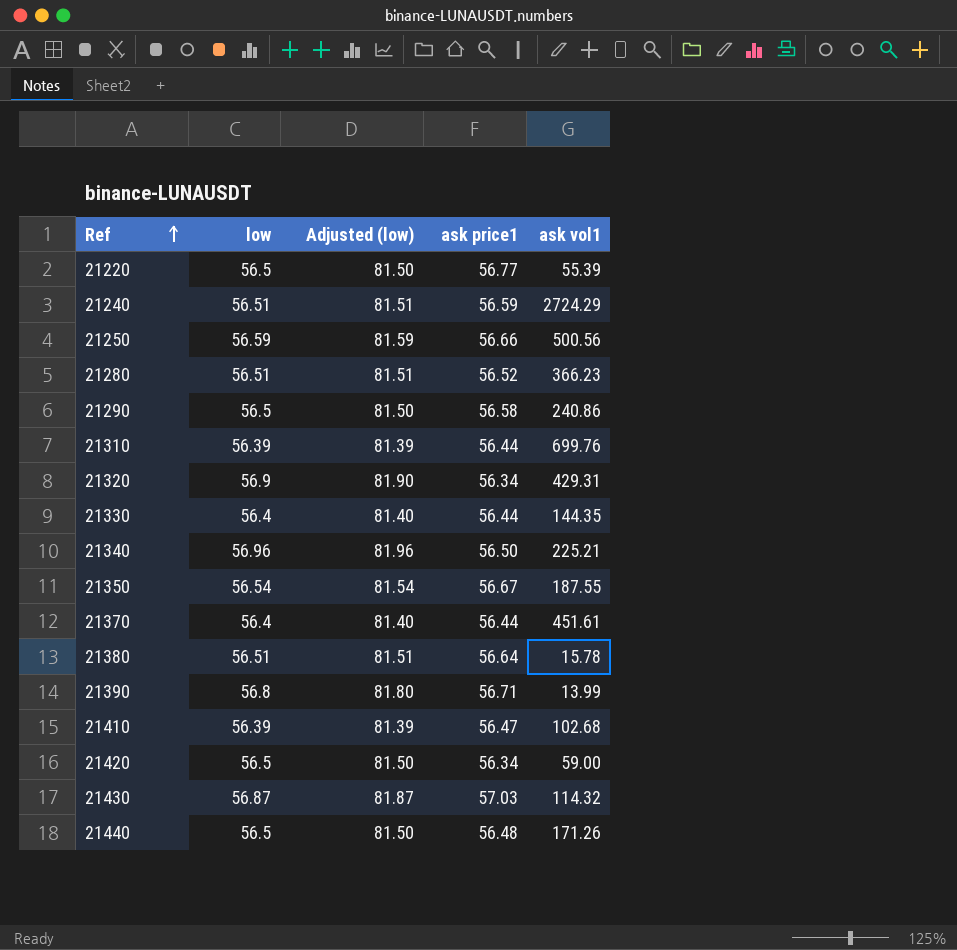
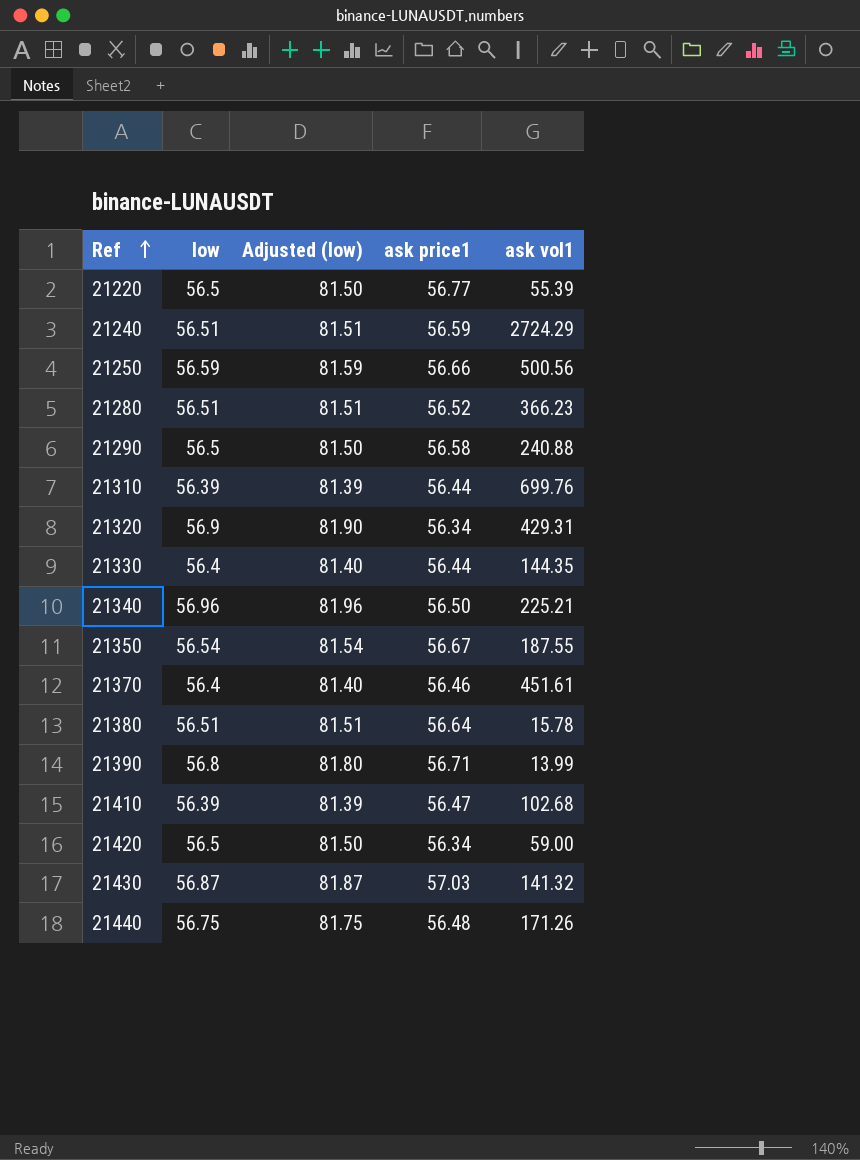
21290 | ask vol1: 240.86 -> 240.88
21370 | ask price1: 56.44 -> 56.46
21430 | ask vol1: 114.32 -> 141.32
21440 | low: 56.5 -> 56.75
21440 | Adjusted (low): 81.50 -> 81.75

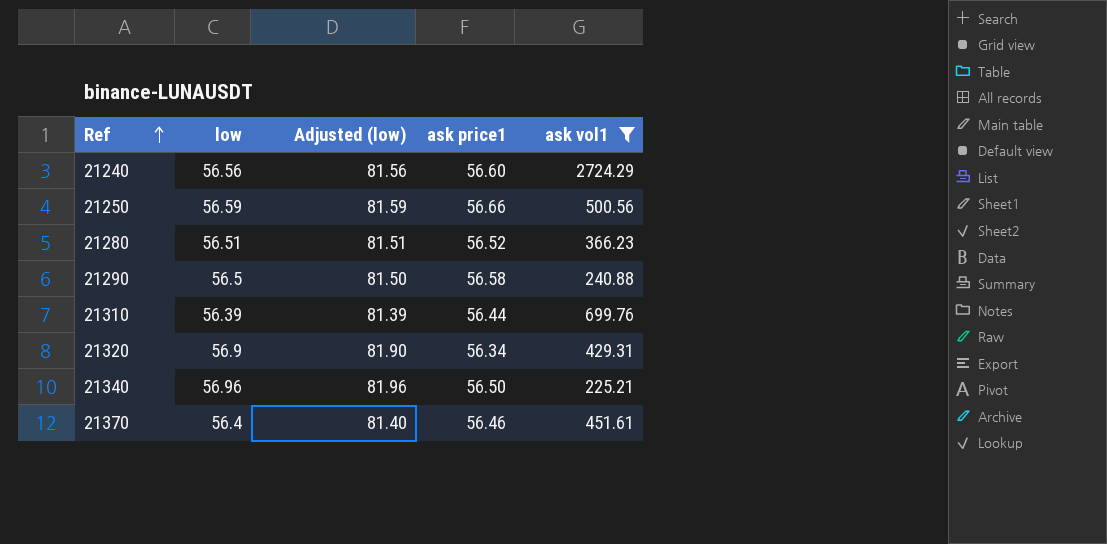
filter: none -> ask vol1 >= 225.21
21240 | low: 56.51 -> 56.56
21240 | Adjusted (low): 81.51 -> 81.56
21240 | ask price1: 56.59 -> 56.60

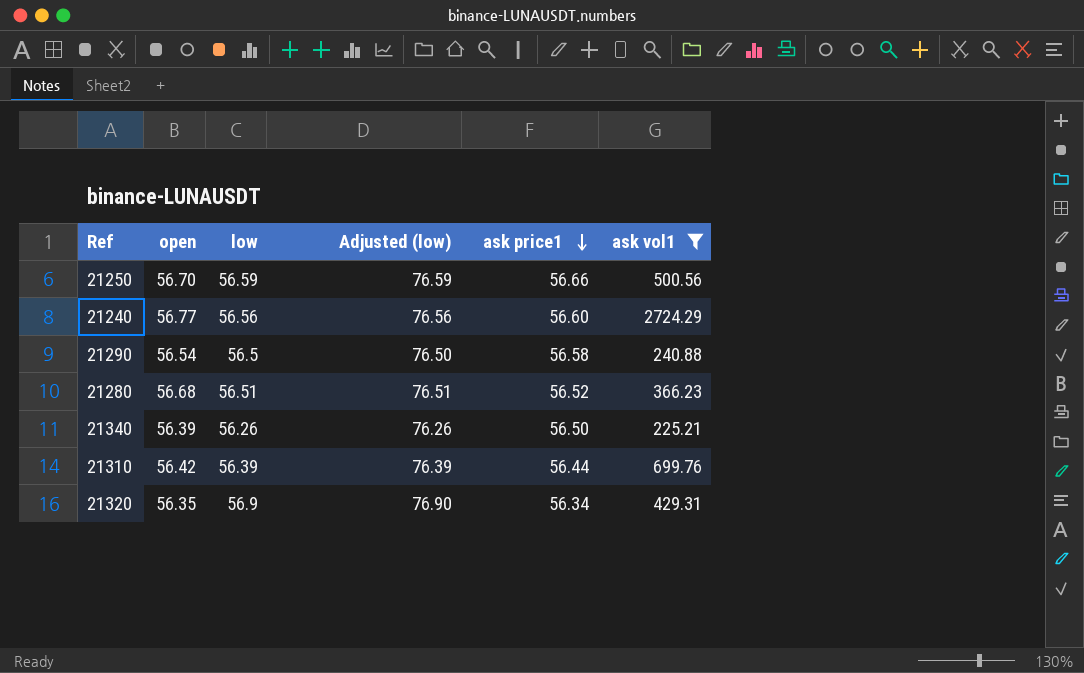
row order: Ref ascending -> ask price1 descending
column open | position: none -> 2
column Adjusted (low) | formula: [low] + 25 -> [low] + 20
row 21370: 56.4 | 81.40 | 56.46 | 451.61 -> none
21340 | low: 56.96 -> 56.26

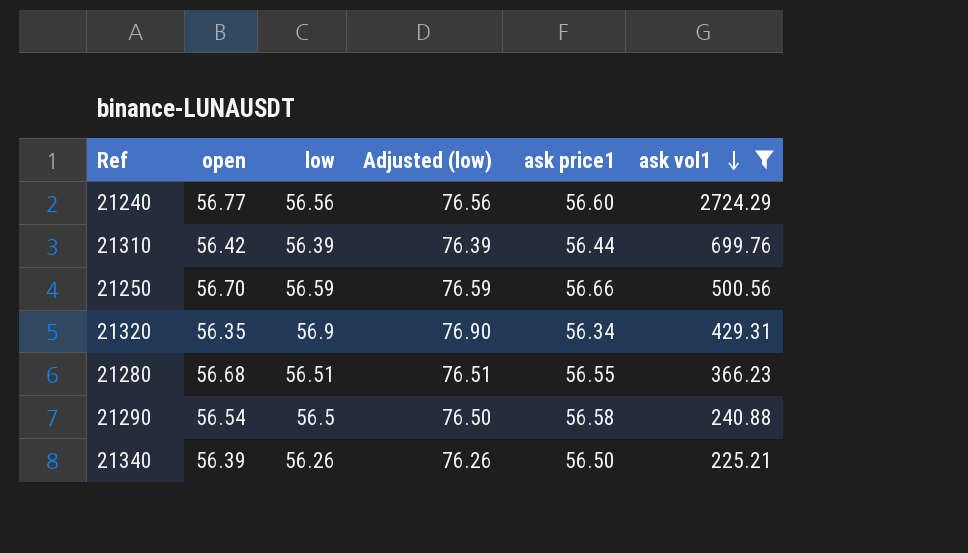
row order: ask price1 descending -> ask vol1 descending
21280 | ask price1: 56.52 -> 56.55

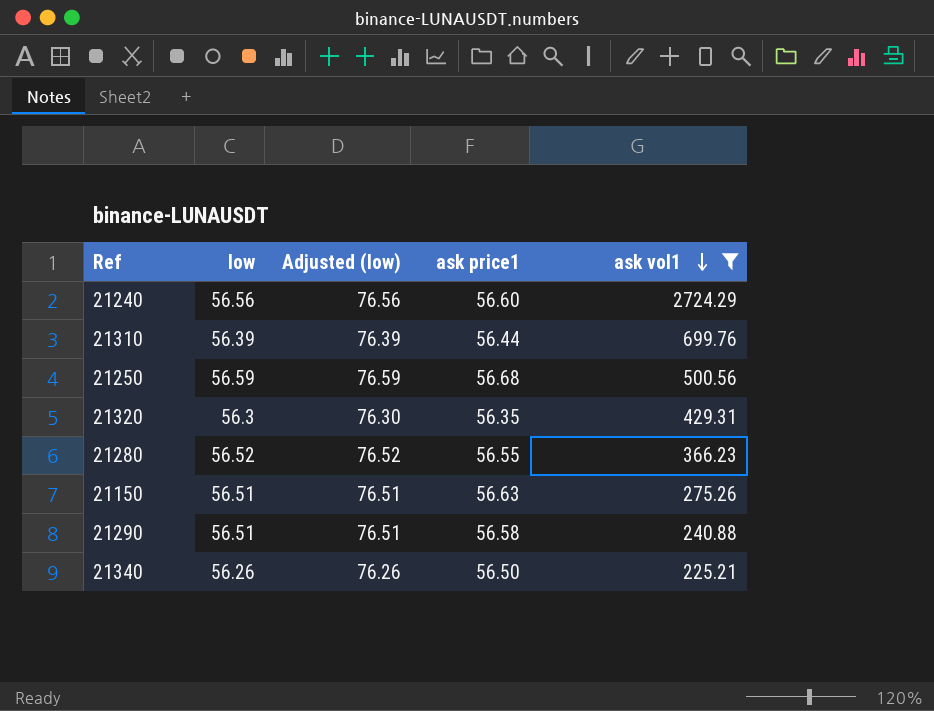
column open | position: 2 -> none
21250 | ask price1: 56.66 -> 56.68
21320 | low: 56.9 -> 56.3
21320 | Adjusted (low): 76.90 -> 76.30
21320 | ask price1: 56.34 -> 56.35
21280 | low: 56.51 -> 56.52
21280 | Adjusted (low): 76.51 -> 76.52
row 21150: none -> 56.51 | 76.51 | 56.63 | 275.26
21290 | low: 56.5 -> 56.51
21290 | Adjusted (low): 76.50 -> 76.51

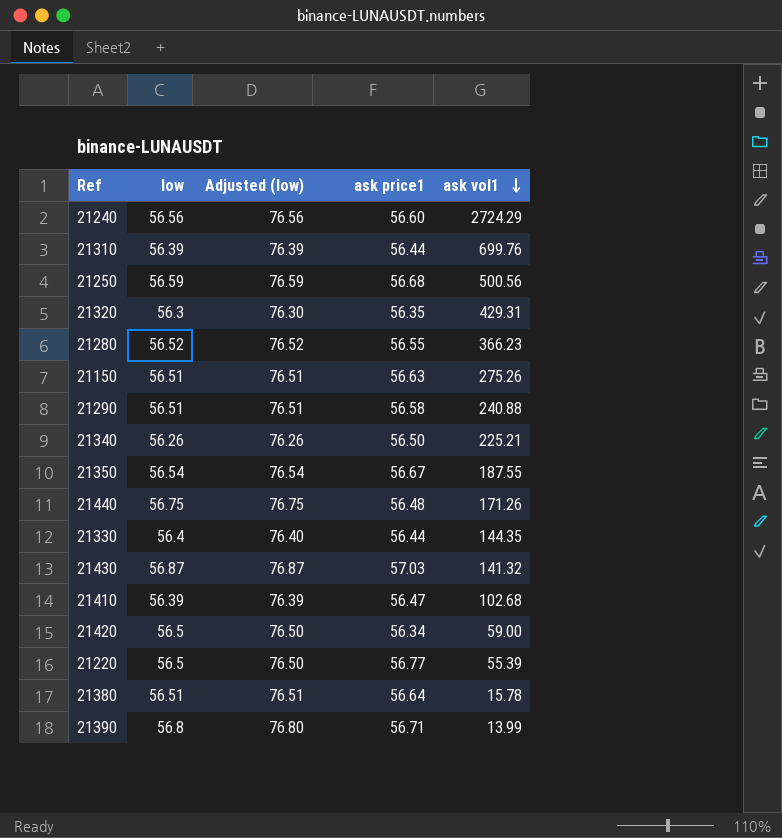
filter: ask vol1 >= 225.21 -> none

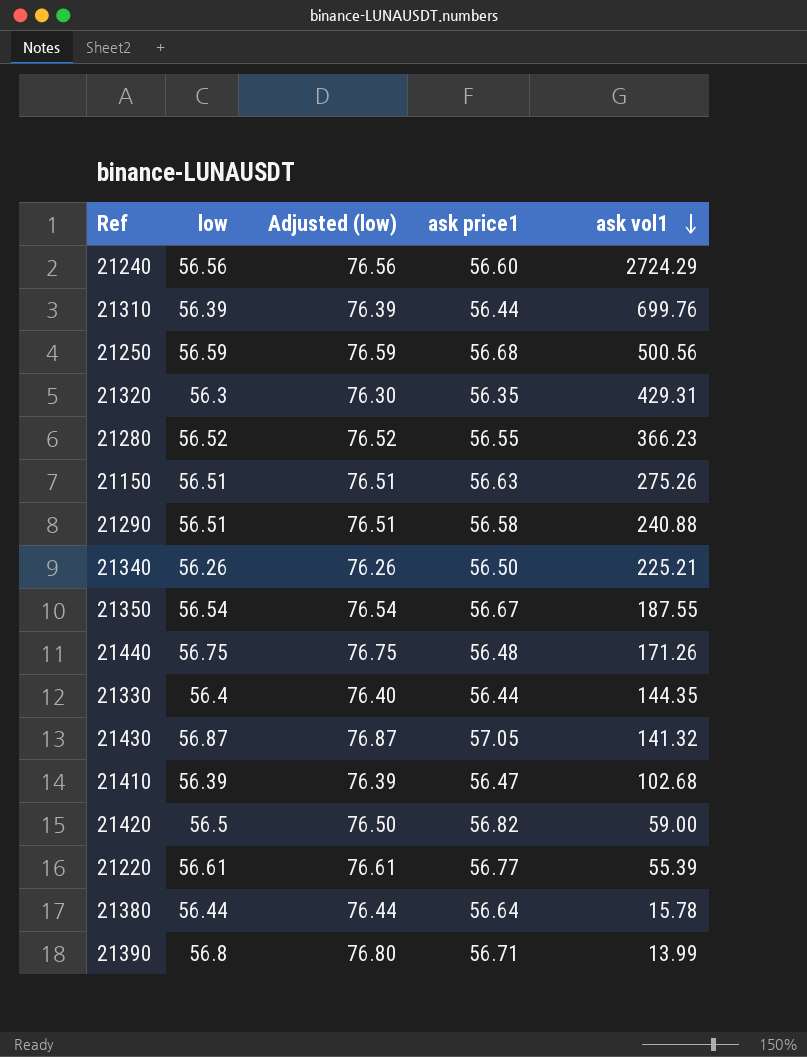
21430 | ask price1: 57.03 -> 57.05
21420 | ask price1: 56.34 -> 56.82
21220 | low: 56.5 -> 56.61
21220 | Adjusted (low): 76.50 -> 76.61
21380 | low: 56.51 -> 56.44
21380 | Adjusted (low): 76.51 -> 76.44

